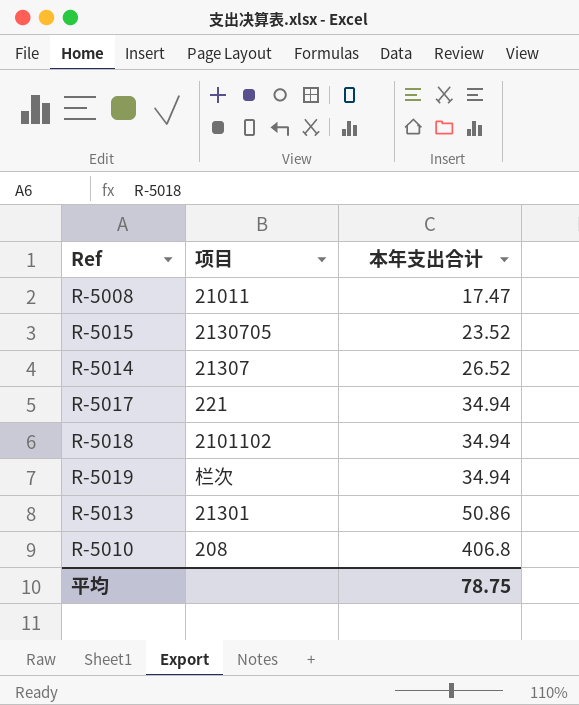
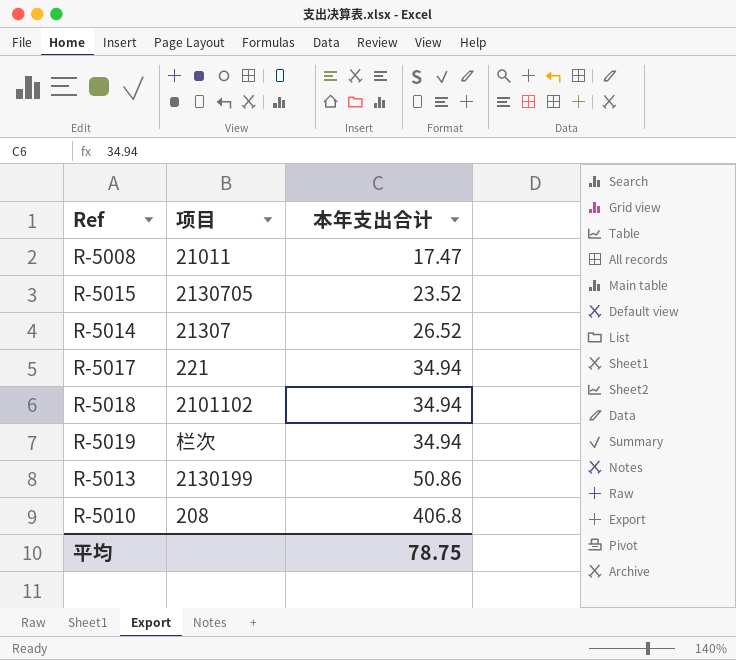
R-5013 | 项目: 21301 -> 2130199

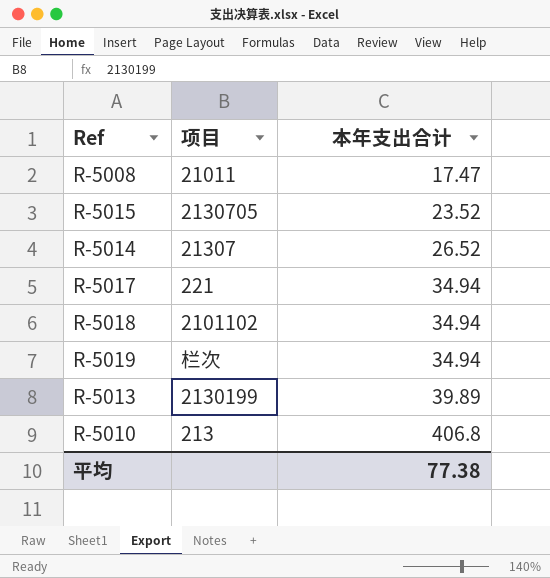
R-5013 | 本年支出合计: 50.86 -> 39.89
R-5010 | 项目: 208 -> 213
平均 | 本年支出合计: 78.75 -> 77.38

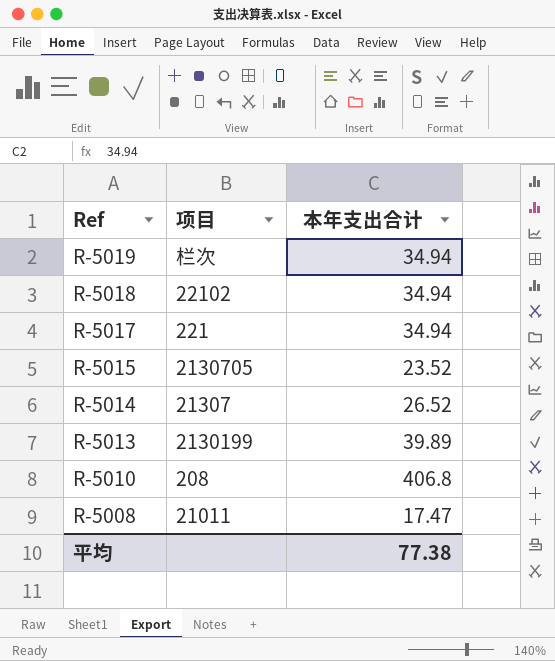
row order: 本年支出合计 ascending -> Ref descending
R-5018 | 项目: 2101102 -> 22102
R-5010 | 项目: 213 -> 208

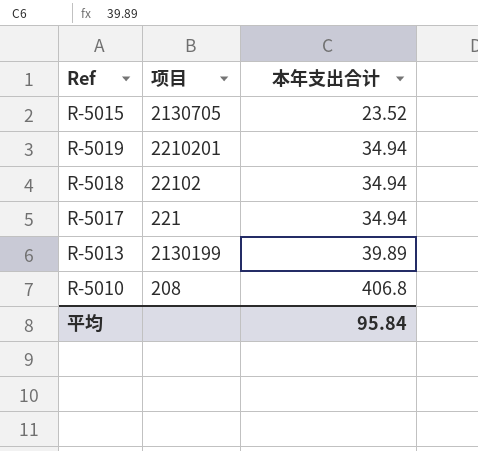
row order: Ref descending -> 本年支出合计 ascending
row R-5014: 21307 | 26.52 -> none
row R-5008: 21011 | 17.47 -> none
R-5019 | 项目: 栏次 -> 2210201
平均 | 本年支出合计: 77.38 -> 95.84

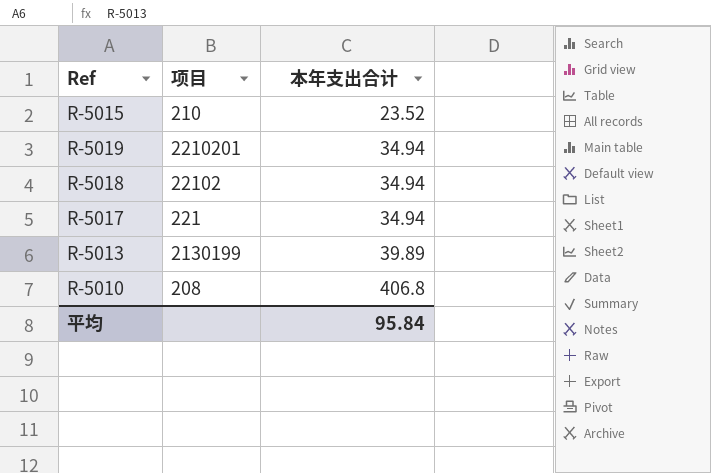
R-5015 | 项目: 2130705 -> 210

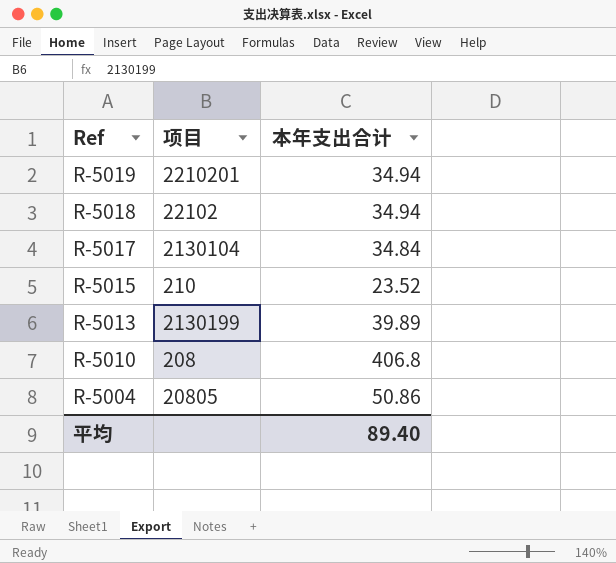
row order: 本年支出合计 ascending -> Ref descending
R-5017 | 项目: 221 -> 2130104
R-5017 | 本年支出合计: 34.94 -> 34.84
row R-5004: none -> 20805 | 50.86
平均 | 本年支出合计: 95.84 -> 89.40

